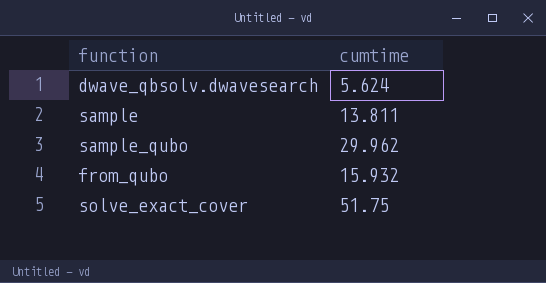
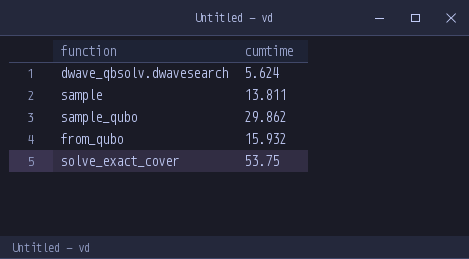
sample_qubo | cumtime: 29.962 -> 29.862
solve_exact_cover | cumtime: 51.75 -> 53.75

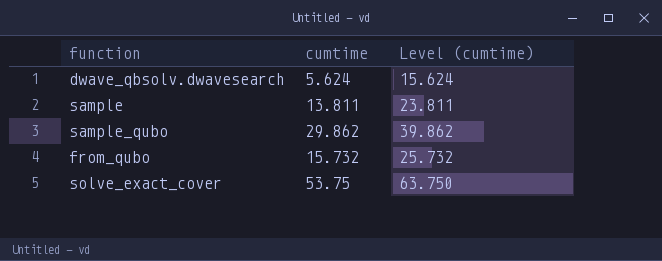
column Level (cumtime) | formula: none -> [cumtime] + 10
from_qubo | cumtime: 15.932 -> 15.732

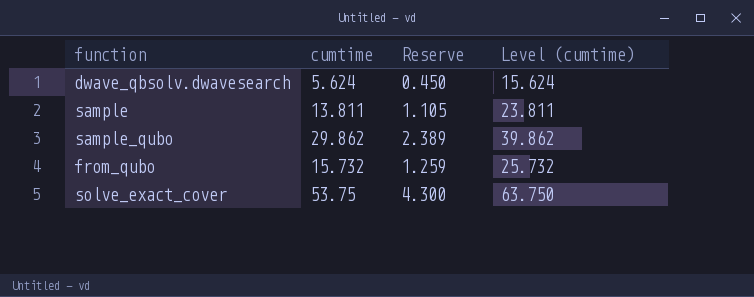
column Reserve | formula: none -> [cumtime] * 0.08

